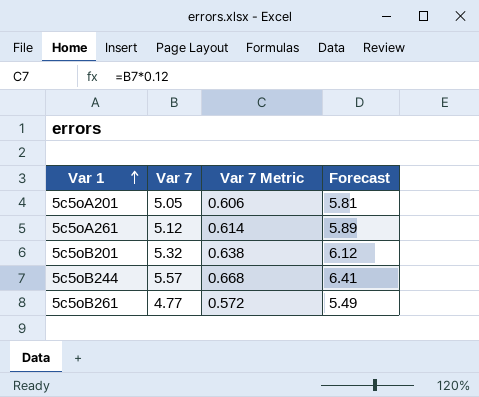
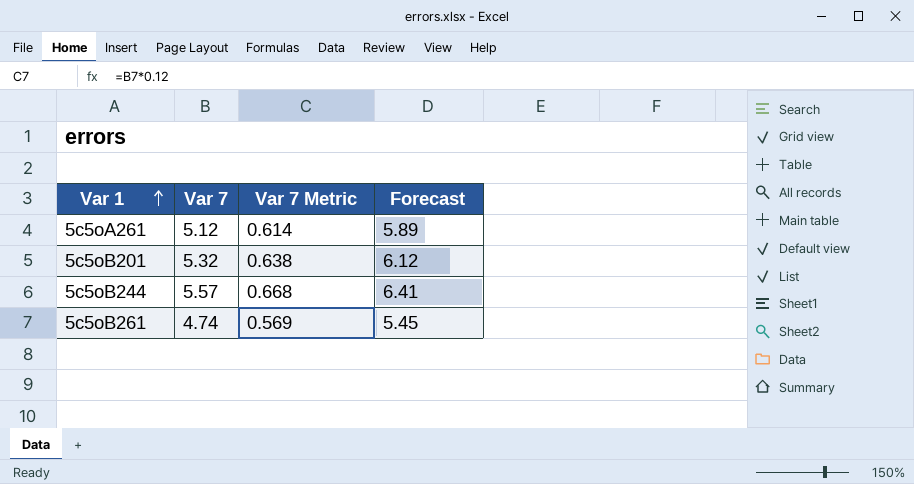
row 5c5oA201: 5.05 | 0.606 | 5.81 -> none
5c5oB261 | Var 7: 4.77 -> 4.74
5c5oB261 | Var 7 Metric: 0.572 -> 0.569
5c5oB261 | Forecast: 5.49 -> 5.45

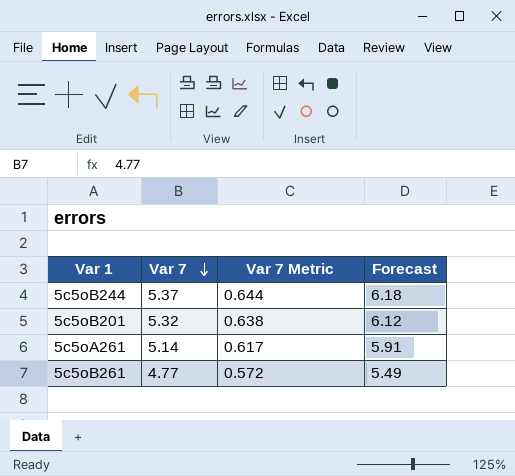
row order: Var 1 ascending -> Var 7 descending
5c5oB244 | Var 7: 5.57 -> 5.37
5c5oB244 | Var 7 Metric: 0.668 -> 0.644
5c5oB244 | Forecast: 6.41 -> 6.18
5c5oA261 | Var 7: 5.12 -> 5.14
5c5oA261 | Var 7 Metric: 0.614 -> 0.617
5c5oA261 | Forecast: 5.89 -> 5.91
5c5oB261 | Var 7: 4.74 -> 4.77
5c5oB261 | Var 7 Metric: 0.569 -> 0.572
5c5oB261 | Forecast: 5.45 -> 5.49

